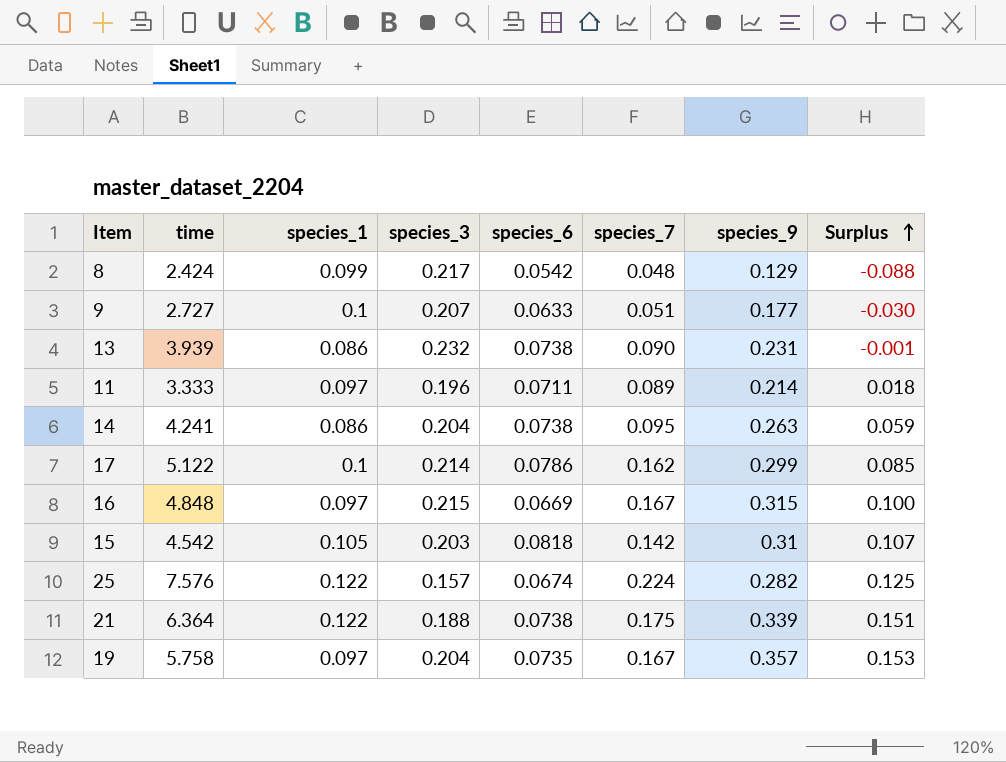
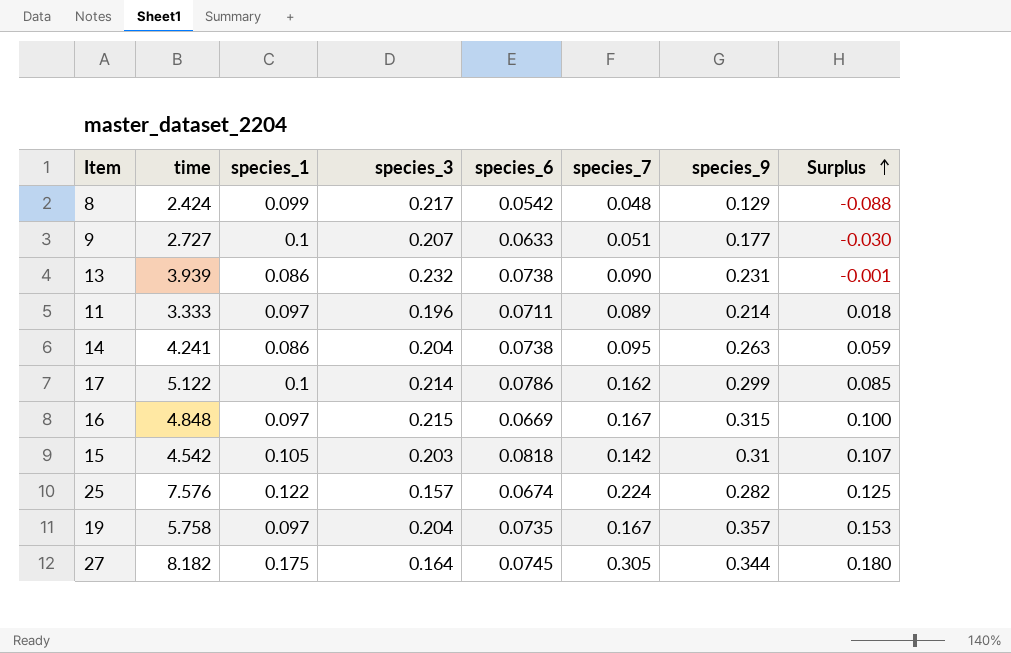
row 21: 6.364 | 0.122 | 0.188 | 0.0738 | 0.175 | 0.339 | 0.151 -> none
row 27: none -> 8.182 | 0.175 | 0.164 | 0.0745 | 0.305 | 0.344 | 0.180

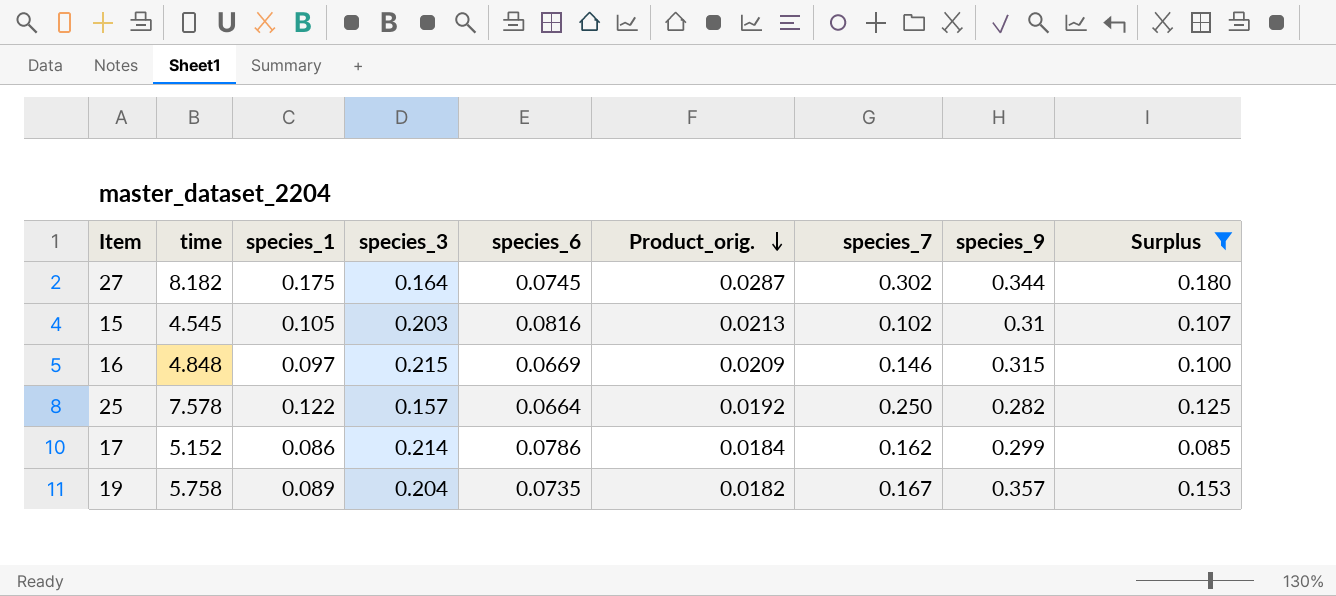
filter: none -> Surplus >= 0.085
row order: Surplus ascending -> Product_orig. descending
column Product_orig. | formula: none -> [species_1] * [species_3]
27 | species_7: 0.305 -> 0.302
15 | time: 4.542 -> 4.545
15 | species_6: 0.0818 -> 0.0816
15 | species_7: 0.142 -> 0.102
16 | species_7: 0.167 -> 0.146
25 | time: 7.576 -> 7.578
25 | species_6: 0.0674 -> 0.0664
25 | species_7: 0.224 -> 0.250
17 | time: 5.122 -> 5.152
17 | species_1: 0.1 -> 0.086
19 | species_1: 0.097 -> 0.089

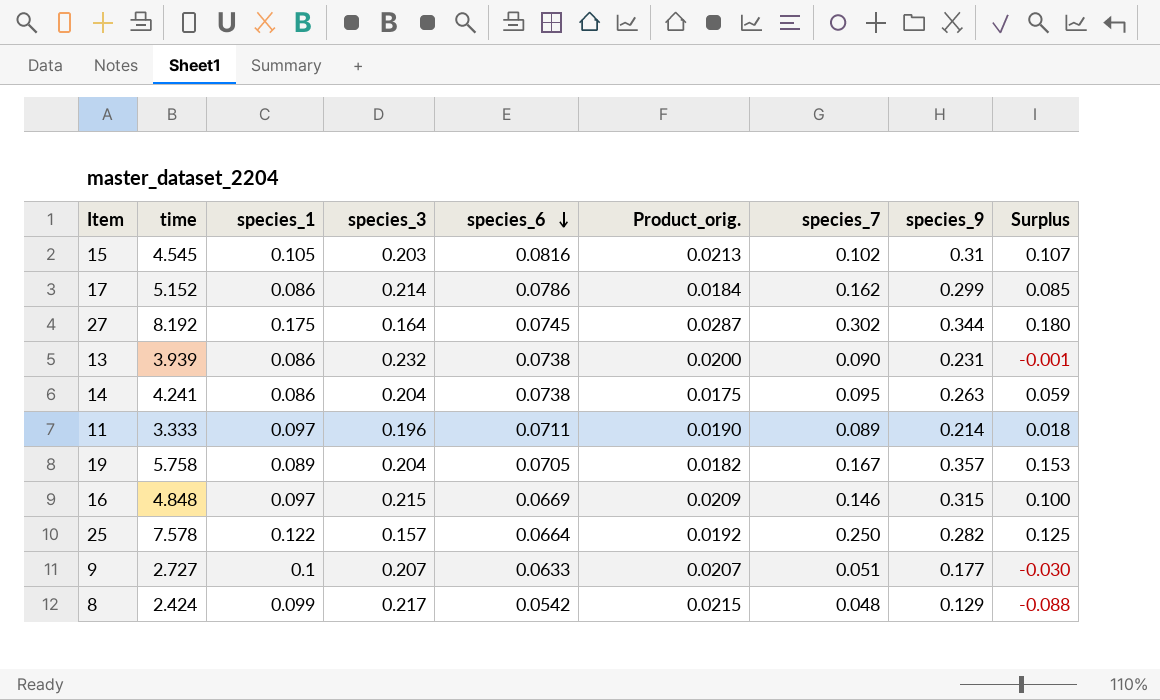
filter: Surplus >= 0.085 -> none
row order: Product_orig. descending -> species_6 descending
27 | time: 8.182 -> 8.192
19 | species_6: 0.0735 -> 0.0705

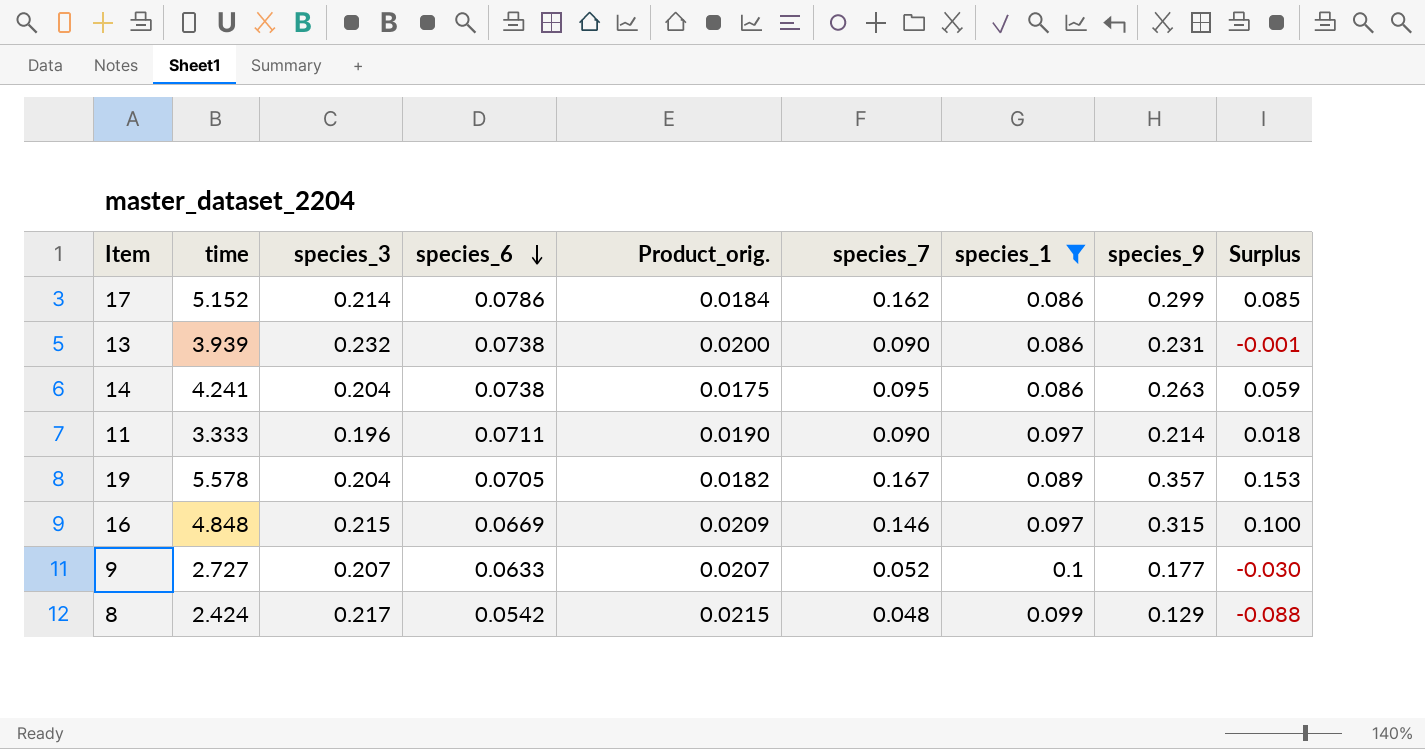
filter: none -> species_1 <= 0.1
column species_1 | position: 3 -> 7
11 | species_7: 0.089 -> 0.090
19 | time: 5.758 -> 5.578
9 | species_7: 0.051 -> 0.052

